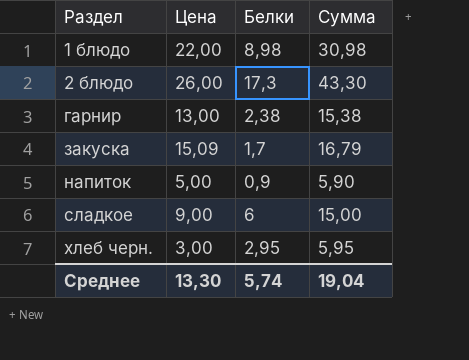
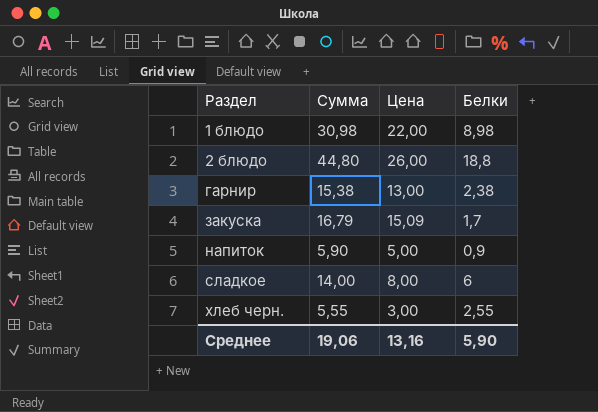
column Сумма | position: 4 -> 2
2 блюдо | Сумма: 43,30 -> 44,80
2 блюдо | Белки: 17,3 -> 18,8
сладкое | Сумма: 15,00 -> 14,00
сладкое | Цена: 9,00 -> 8,00
хлеб черн. | Сумма: 5,95 -> 5,55
хлеб черн. | Белки: 2,95 -> 2,55
Среднее | Сумма: 19,04 -> 19,06
Среднее | Цена: 13,30 -> 13,16
Среднее | Белки: 5,74 -> 5,90

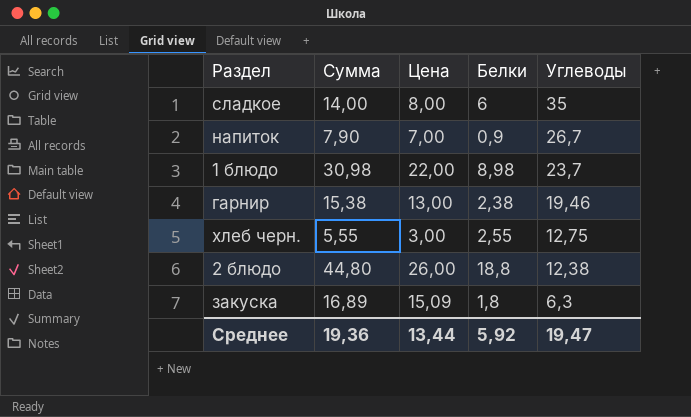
row order: Раздел ascending -> Углеводы descending
column Углеводы | position: none -> 5
напиток | Сумма: 5,90 -> 7,90
напиток | Цена: 5,00 -> 7,00
закуска | Сумма: 16,79 -> 16,89
закуска | Белки: 1,7 -> 1,8
Среднее | Сумма: 19,06 -> 19,36
Среднее | Цена: 13,16 -> 13,44
Среднее | Белки: 5,90 -> 5,92

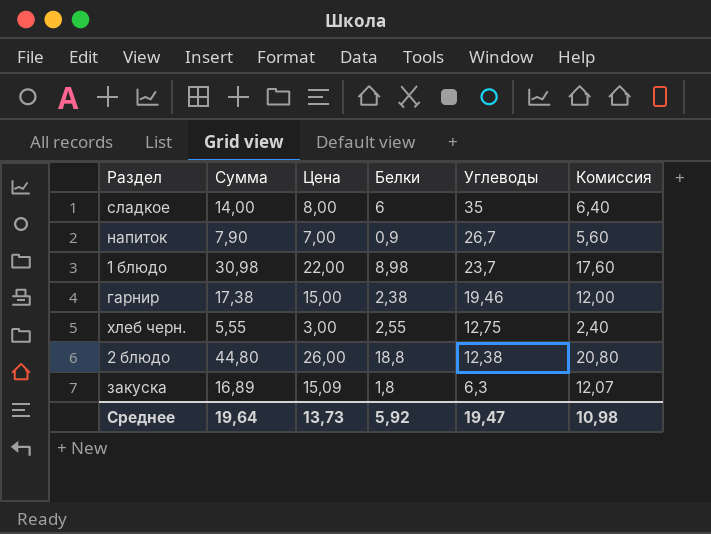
column Комиссия | formula: none -> [Цена] * 0,8
гарнир | Сумма: 15,38 -> 17,38
гарнир | Цена: 13,00 -> 15,00
Среднее | Сумма: 19,36 -> 19,64
Среднее | Цена: 13,44 -> 13,73

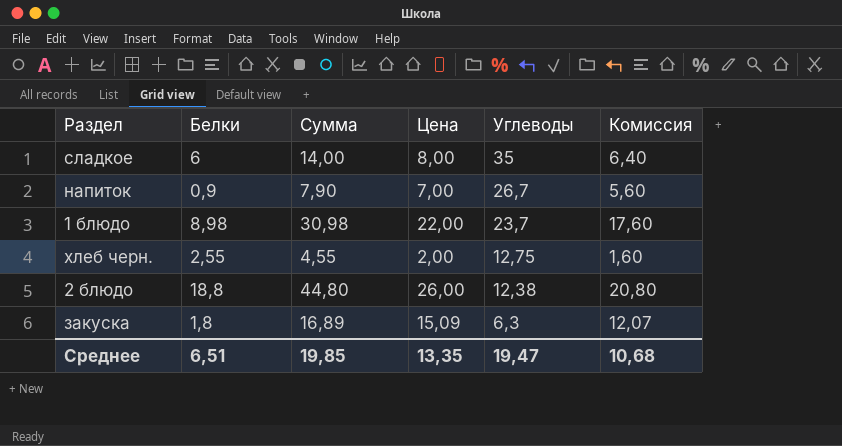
column Белки | position: 4 -> 2
row гарнир: 17,38 | 15,00 | 2,38 | 19,46 | 12,00 -> none
хлеб черн. | Сумма: 5,55 -> 4,55
хлеб черн. | Цена: 3,00 -> 2,00
хлеб черн. | Комиссия: 2,40 -> 1,60
Среднее | Белки: 5,92 -> 6,51
Среднее | Сумма: 19,64 -> 19,85
Среднее | Цена: 13,73 -> 13,35
Среднее | Комиссия: 10,98 -> 10,68

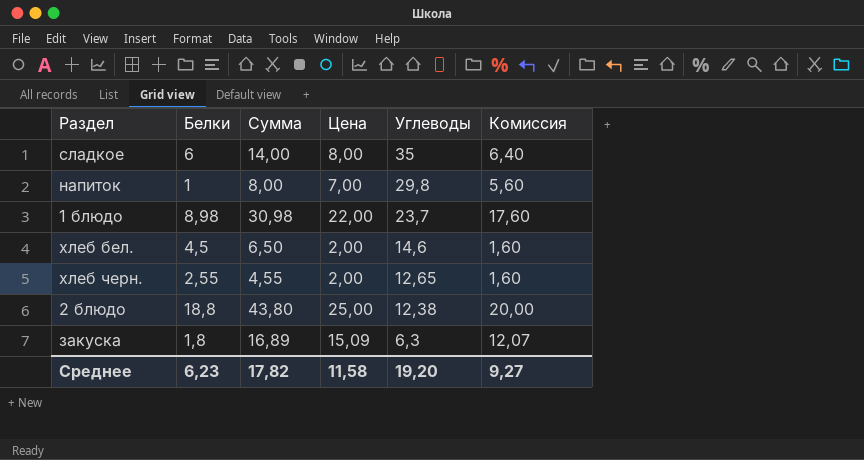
напиток | Белки: 0,9 -> 1
напиток | Сумма: 7,90 -> 8,00
напиток | Углеводы: 26,7 -> 29,8
row хлеб бел.: none -> 4,5 | 6,50 | 2,00 | 14,6 | 1,60
хлеб черн. | Углеводы: 12,75 -> 12,65
2 блюдо | Сумма: 44,80 -> 43,80
2 блюдо | Цена: 26,00 -> 25,00
2 блюдо | Комиссия: 20,80 -> 20,00
Среднее | Белки: 6,51 -> 6,23
Среднее | Сумма: 19,85 -> 17,82
Среднее | Цена: 13,35 -> 11,58
Среднее | Углеводы: 19,47 -> 19,20
Среднее | Комиссия: 10,68 -> 9,27

